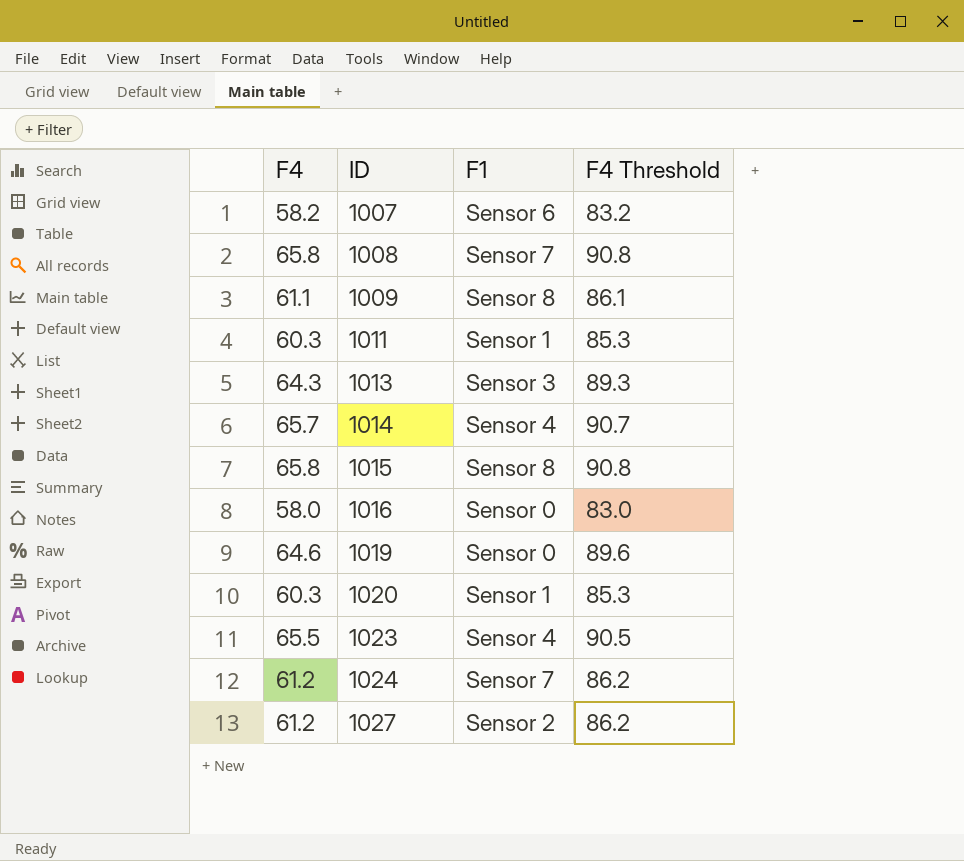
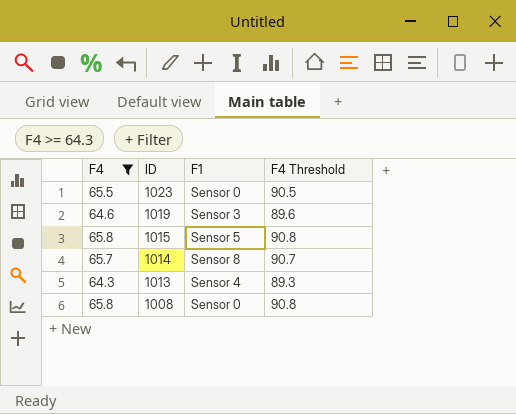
filter: none -> F4 >= 64.3
row order: ID ascending -> ID descending
1023 | F1: Sensor 4 -> Sensor 0
1019 | F1: Sensor 0 -> Sensor 3
1015 | F1: Sensor 8 -> Sensor 5
1014 | F1: Sensor 4 -> Sensor 8
1013 | F1: Sensor 3 -> Sensor 4
1008 | F1: Sensor 7 -> Sensor 0

